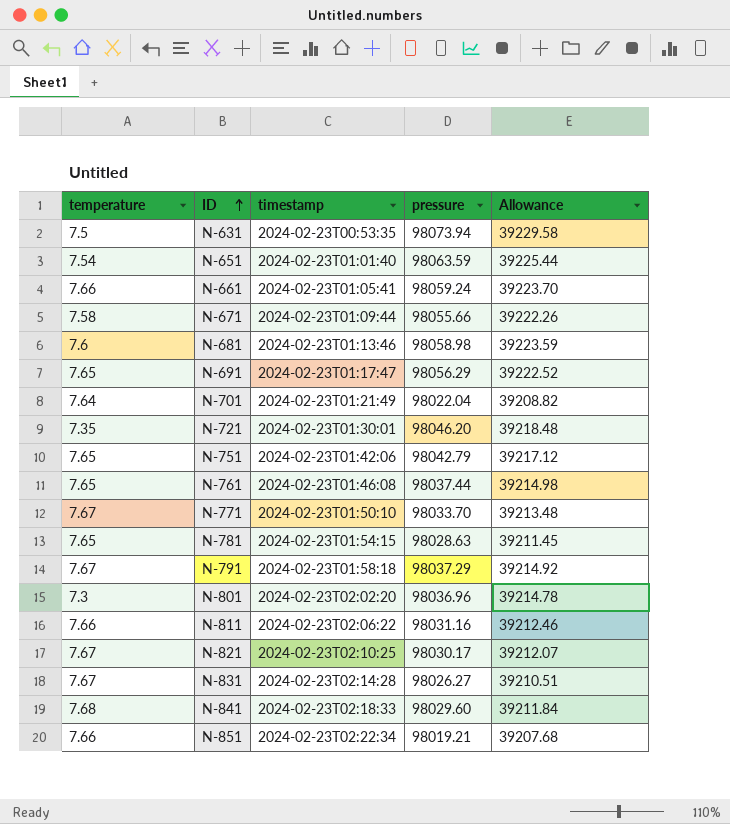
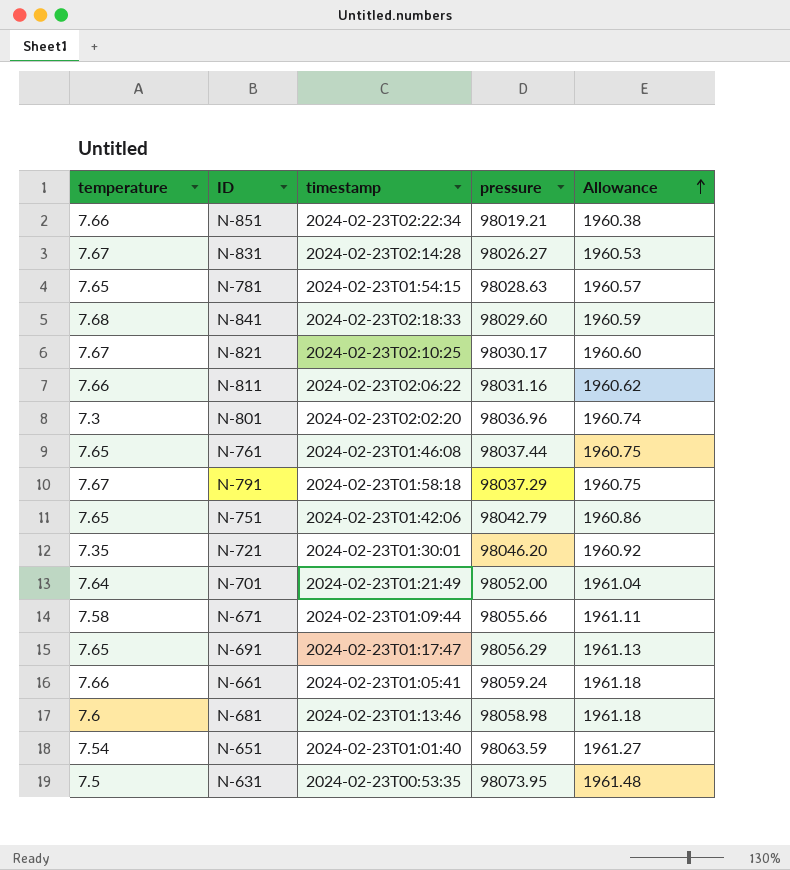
row order: ID ascending -> Allowance ascending
column Allowance | formula: [pressure] * 0.4 -> [pressure] * 0.02
row N-771: 7.67 | 2024-02-23T01:50:10 | 98033.70 | 39213.48 -> none
N-701 | pressure: 98022.04 -> 98052.00
N-631 | pressure: 98073.94 -> 98073.95

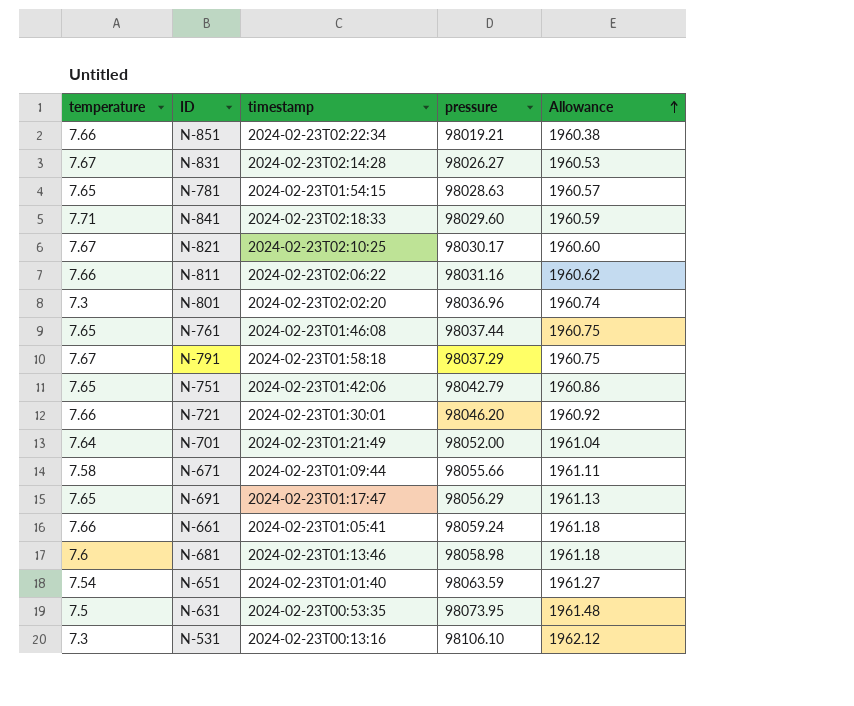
N-841 | temperature: 7.68 -> 7.71
N-721 | temperature: 7.35 -> 7.66
row N-531: none -> 7.3 | 2024-02-23T00:13:16 | 98106.10 | 1962.12

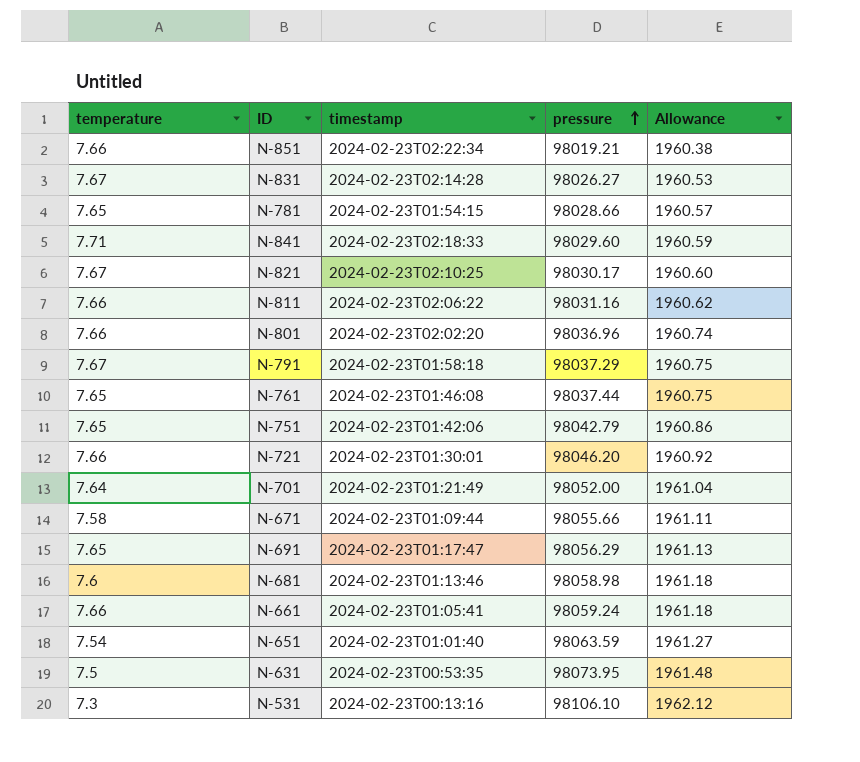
row order: Allowance ascending -> pressure ascending
N-781 | pressure: 98028.63 -> 98028.66
N-801 | temperature: 7.3 -> 7.66

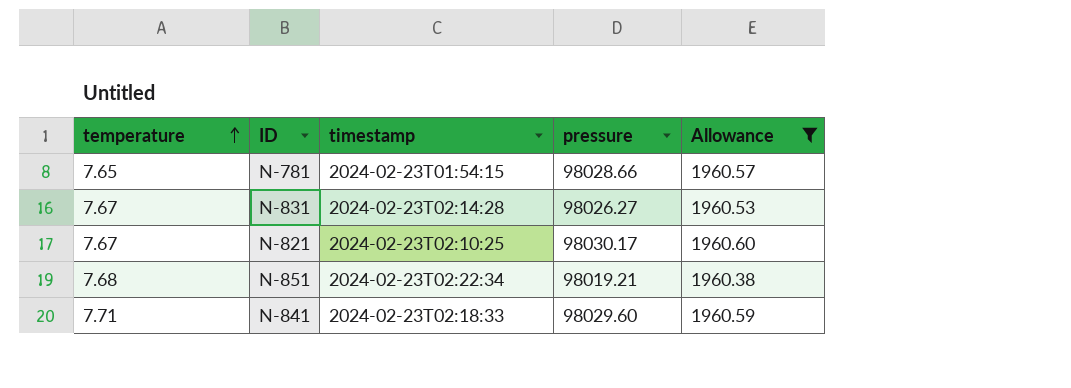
filter: none -> Allowance <= 1960.60
row order: pressure ascending -> temperature ascending
N-851 | temperature: 7.66 -> 7.68

